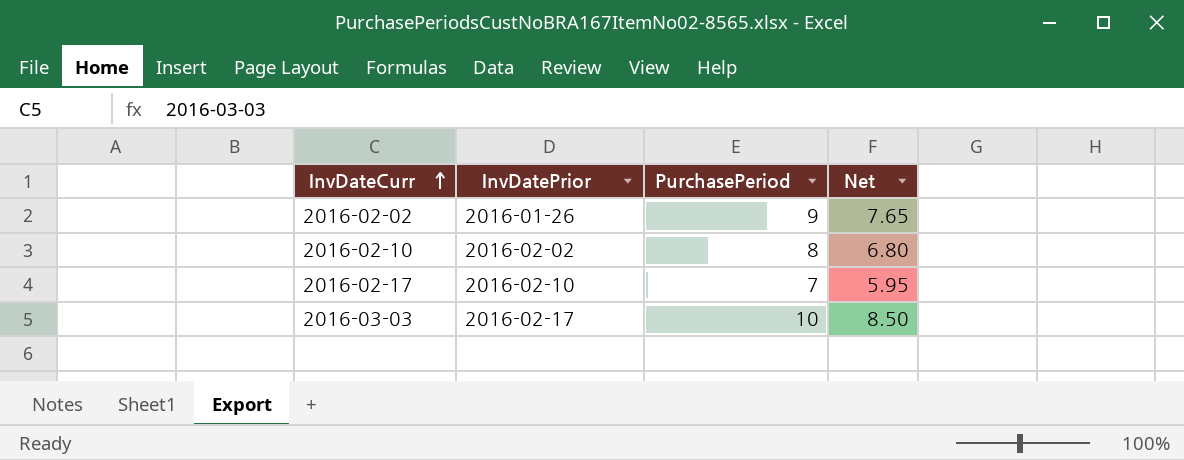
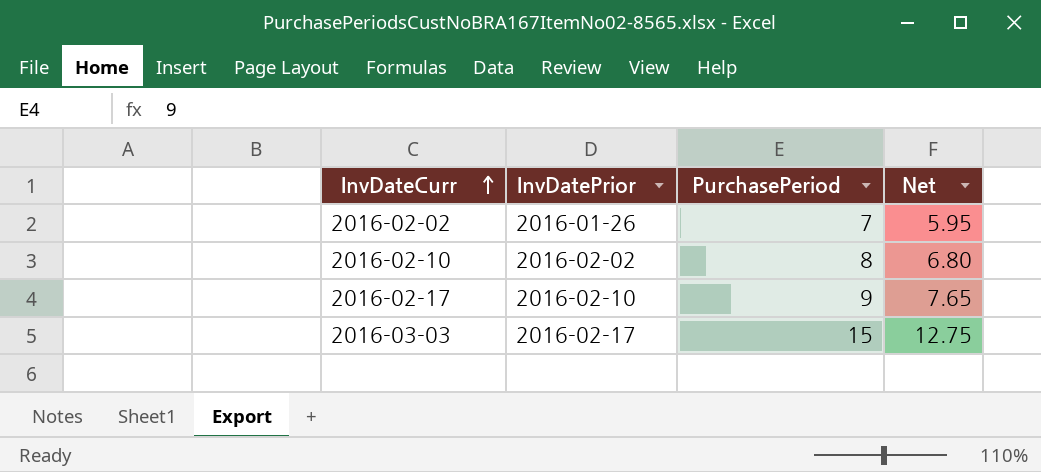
2016-02-02 | PurchasePeriod: 9 -> 7
2016-02-02 | Net: 7.65 -> 5.95
2016-02-17 | PurchasePeriod: 7 -> 9
2016-02-17 | Net: 5.95 -> 7.65
2016-03-03 | PurchasePeriod: 10 -> 15
2016-03-03 | Net: 8.50 -> 12.75

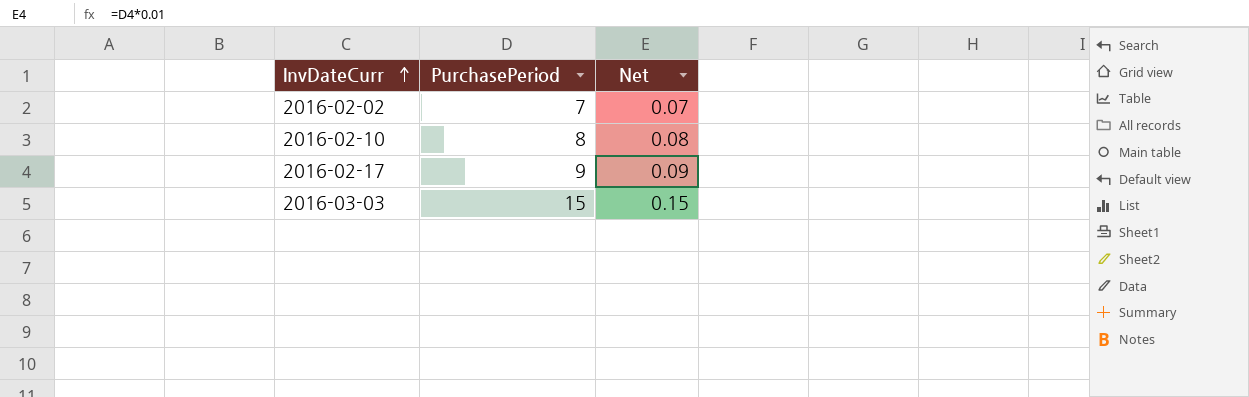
column InvDatePrior | position: 2 -> none
column Net | formula: [PurchasePeriod] * 0.85 -> [PurchasePeriod] * 0.01

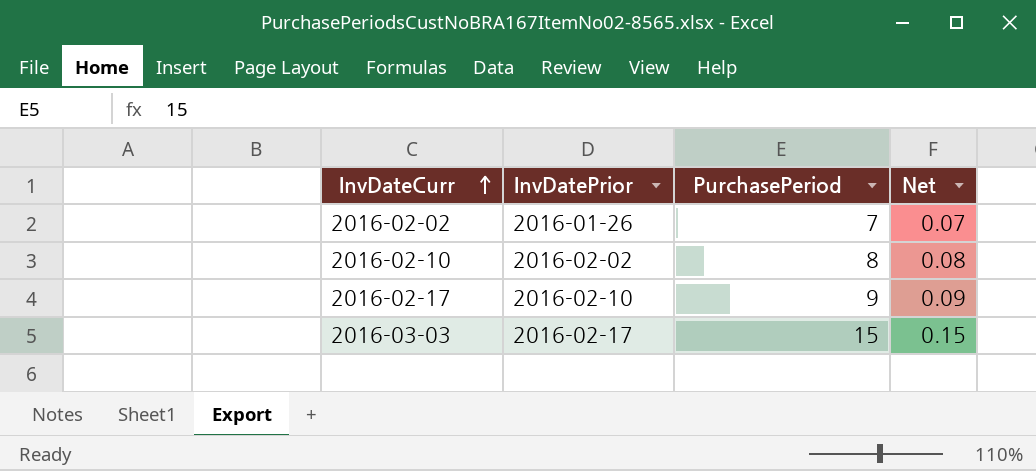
column InvDatePrior | position: none -> 2

